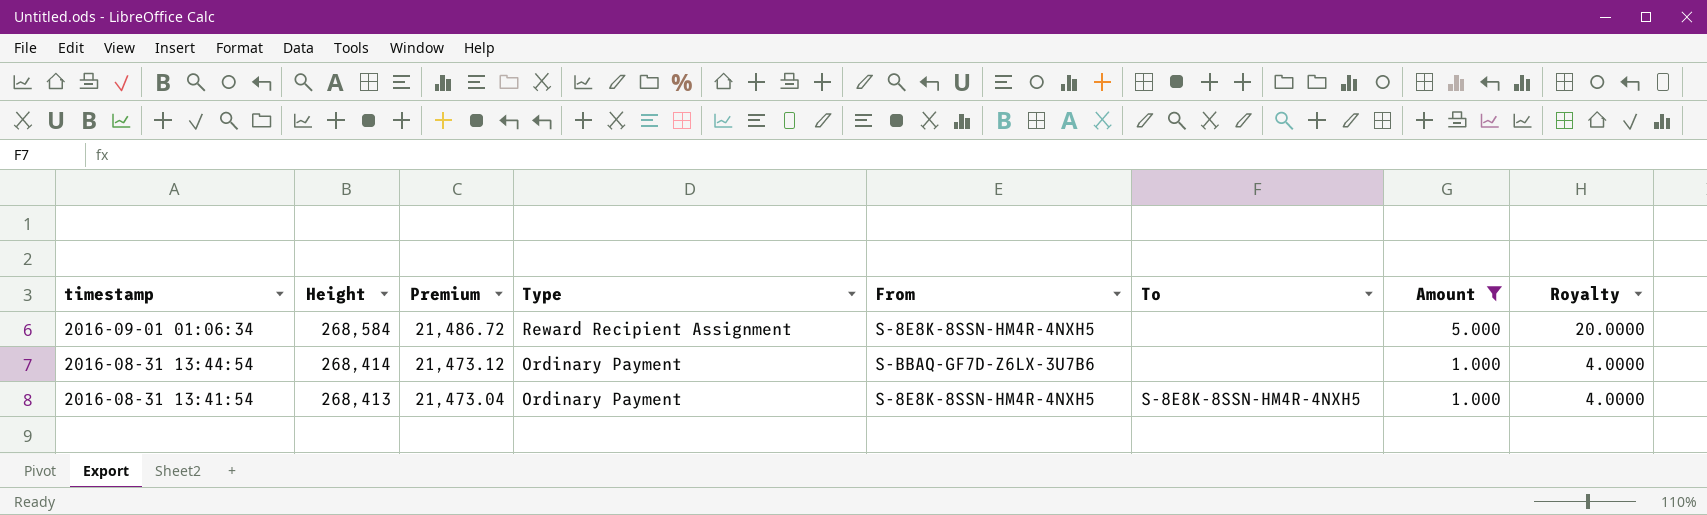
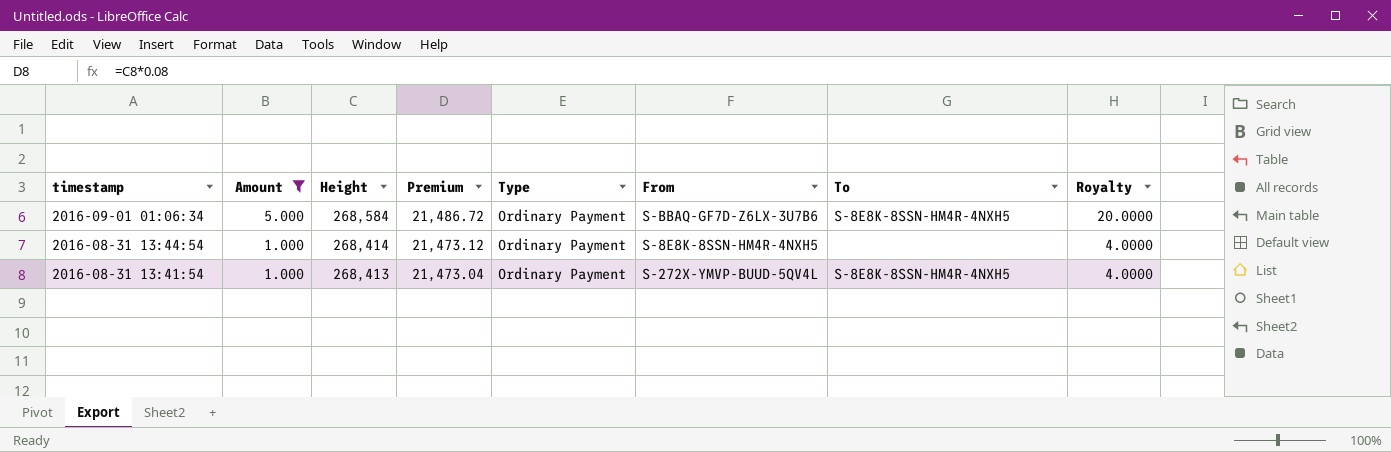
column Amount | position: 7 -> 2
2016-09-01 01:06:34 | Type: Reward Recipient Assignment -> Ordinary Payment
2016-09-01 01:06:34 | From: S-8E8K-8SSN-HM4R-4NXH5 -> S-BBAQ-GF7D-Z6LX-3U7B6
2016-09-01 01:06:34 | To: none -> S-8E8K-8SSN-HM4R-4NXH5
2016-08-31 13:44:54 | From: S-BBAQ-GF7D-Z6LX-3U7B6 -> S-8E8K-8SSN-HM4R-4NXH5
2016-08-31 13:41:54 | From: S-8E8K-8SSN-HM4R-4NXH5 -> S-272X-YMVP-BUUD-5QV4L

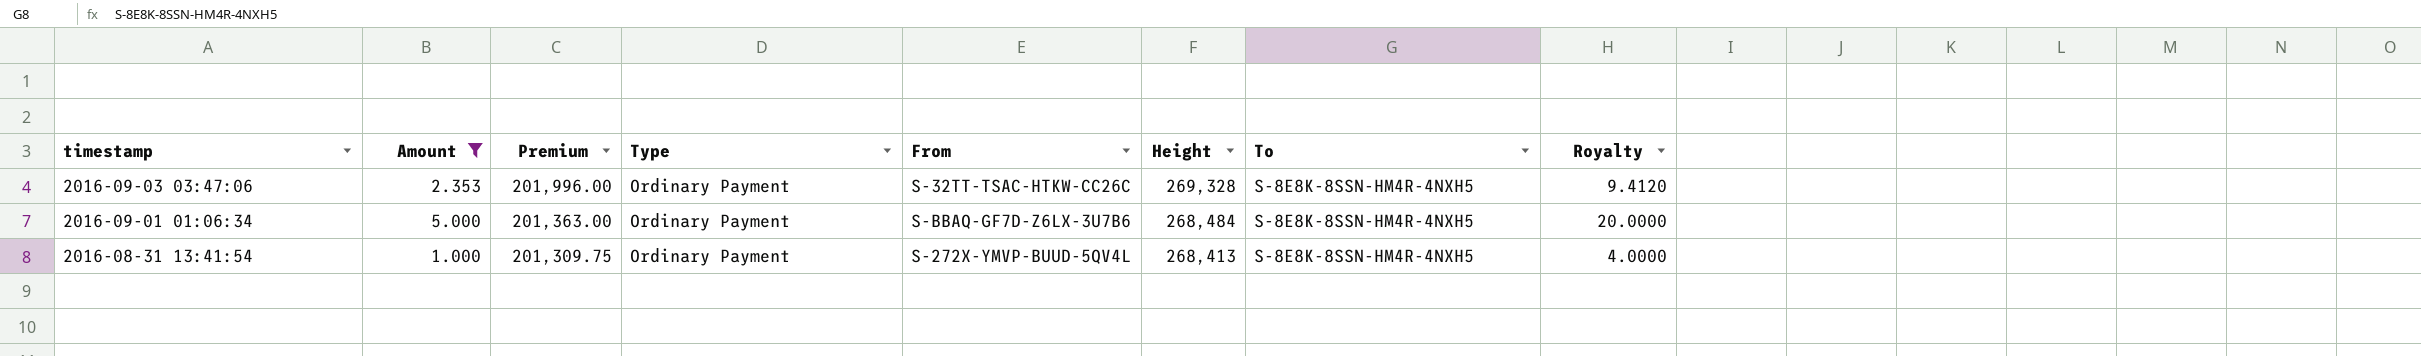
column Premium | formula: [Height] * 0.08 -> [Height] * 0.75
column Height | position: 3 -> 6
row 2016-08-31 13:44:54: 1.000 | 268,414 | 21,473.12 | Ordinary Payment | S-8E8K-8SSN-HM4R-4NXH5 | none | 4.0000 -> none
row 2016-09-03 03:47:06: none -> 2.353 | 201,996.00 | Ordinary Payment | S-32TT-TSAC-HTKW-CC26C | 269,328 | S-8E8K-8SSN-HM4R-4NXH5 | 9.4120
2016-09-01 01:06:34 | Height: 268,584 -> 268,484

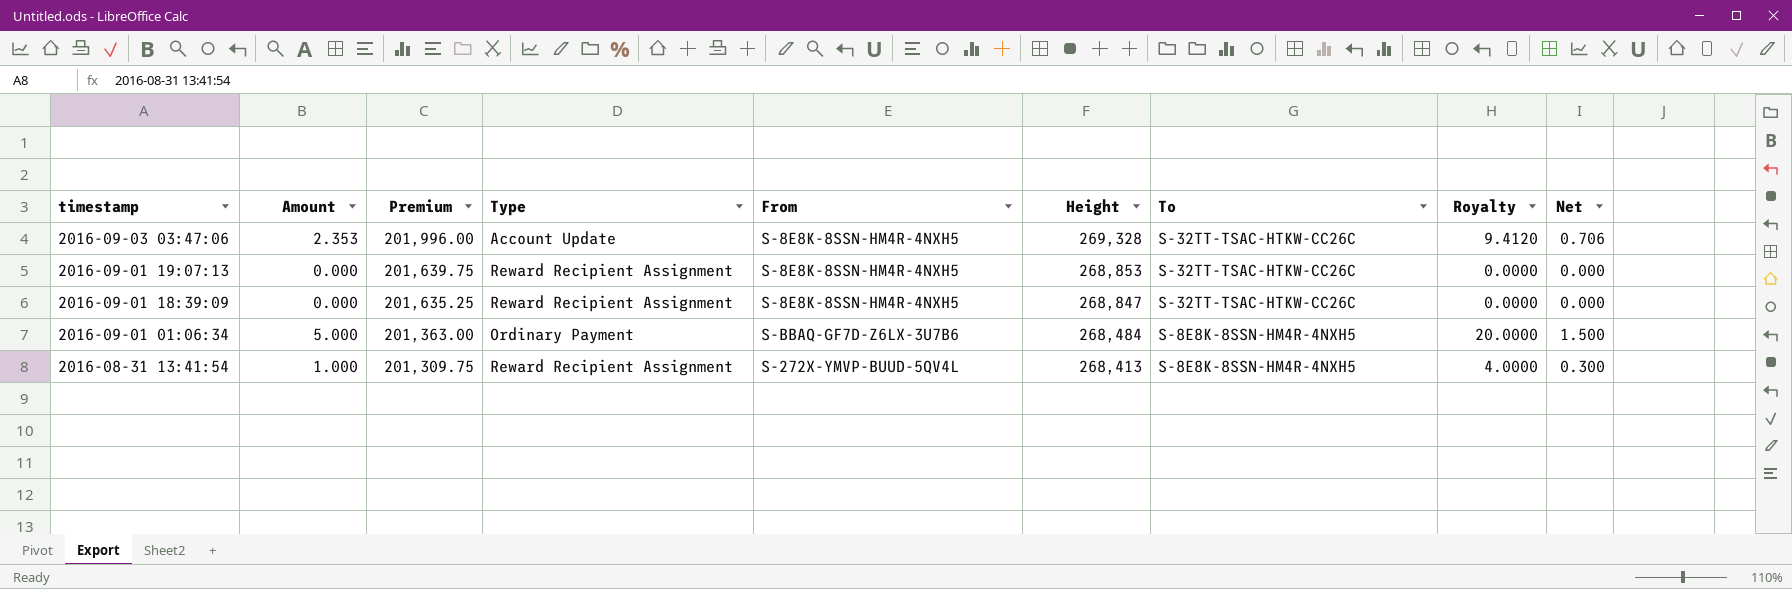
filter: Amount != 0.000 -> none
column Net | formula: none -> [Amount] * 0.3
2016-09-03 03:47:06 | Type: Ordinary Payment -> Account Update
2016-09-03 03:47:06 | From: S-32TT-TSAC-HTKW-CC26C -> S-8E8K-8SSN-HM4R-4NXH5
2016-09-03 03:47:06 | To: S-8E8K-8SSN-HM4R-4NXH5 -> S-32TT-TSAC-HTKW-CC26C
2016-08-31 13:41:54 | Type: Ordinary Payment -> Reward Recipient Assignment

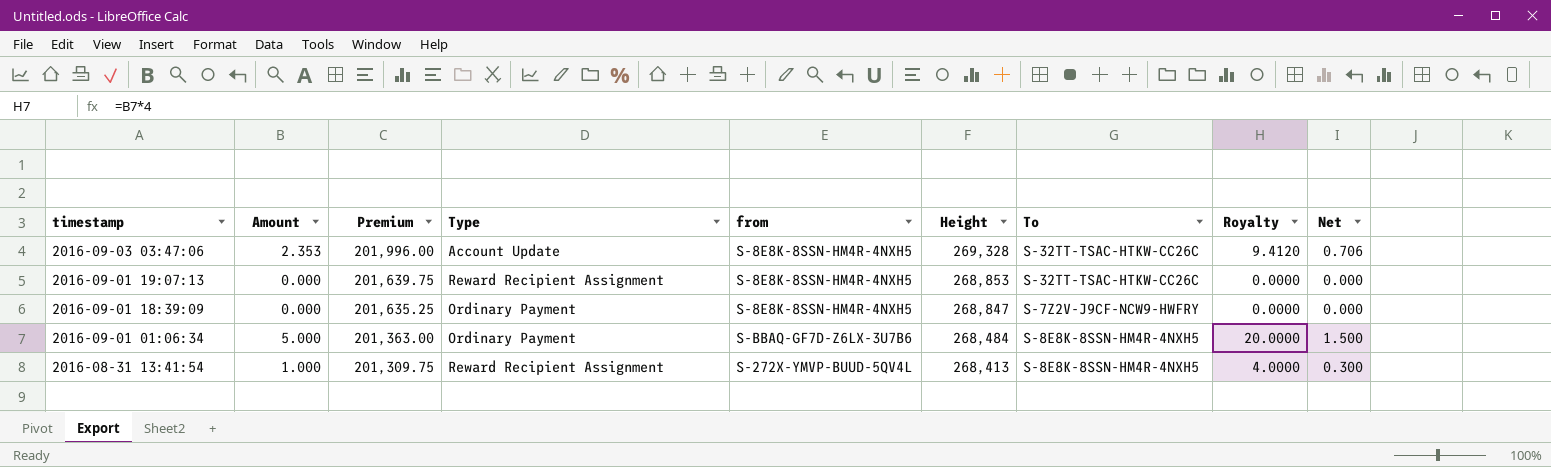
column name: From -> from
2016-09-01 18:39:09 | Type: Reward Recipient Assignment -> Ordinary Payment
2016-09-01 18:39:09 | To: S-32TT-TSAC-HTKW-CC26C -> S-7Z2V-J9CF-NCW9-HWFRY

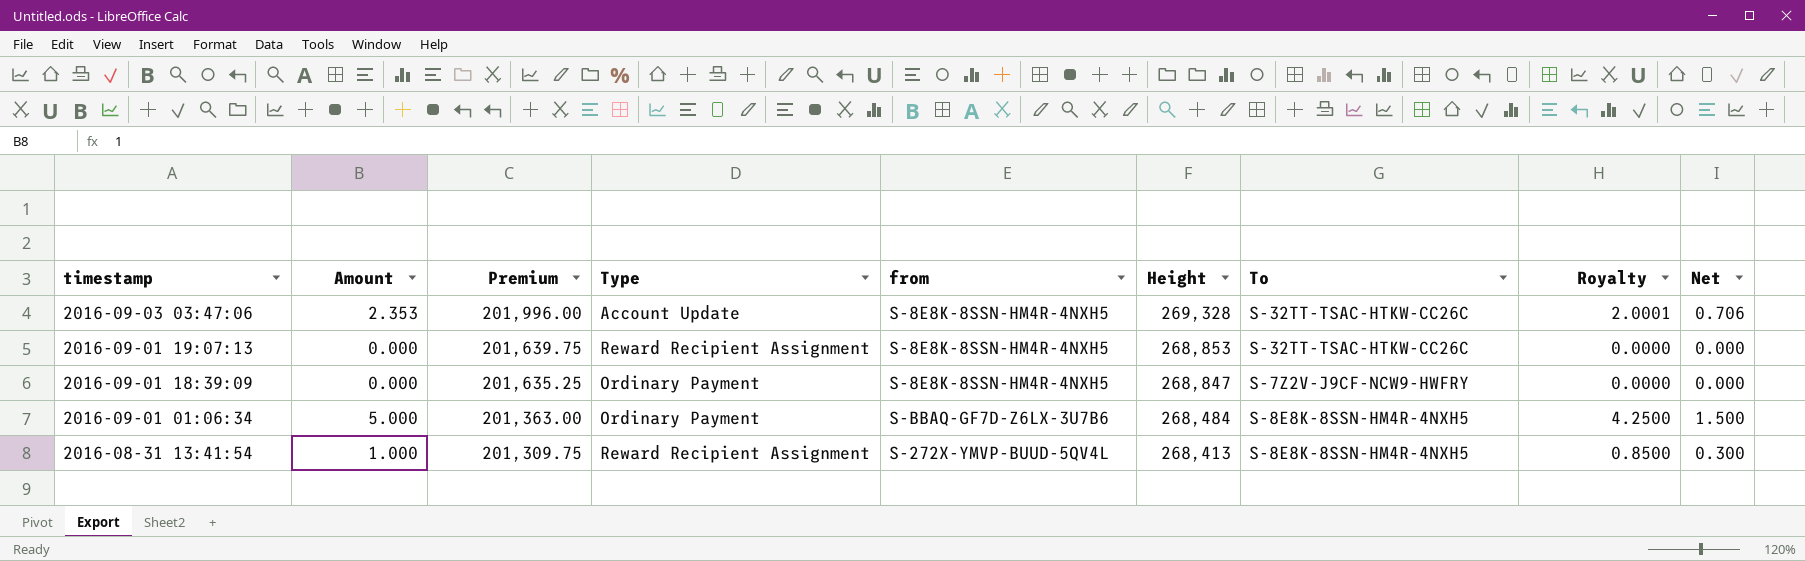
column Royalty | formula: [Amount] * 4 -> [Amount] * 0.85

